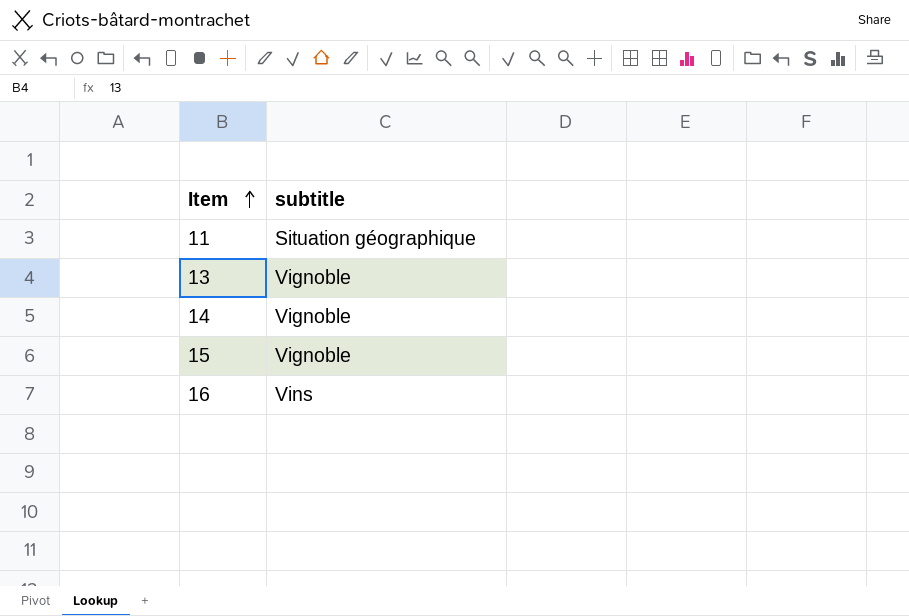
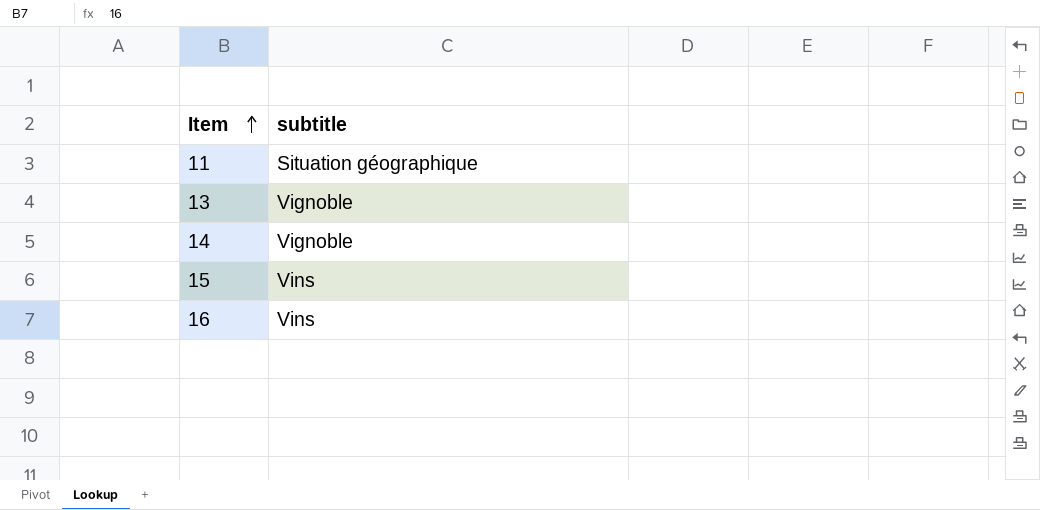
15 | subtitle: Vignoble -> Vins

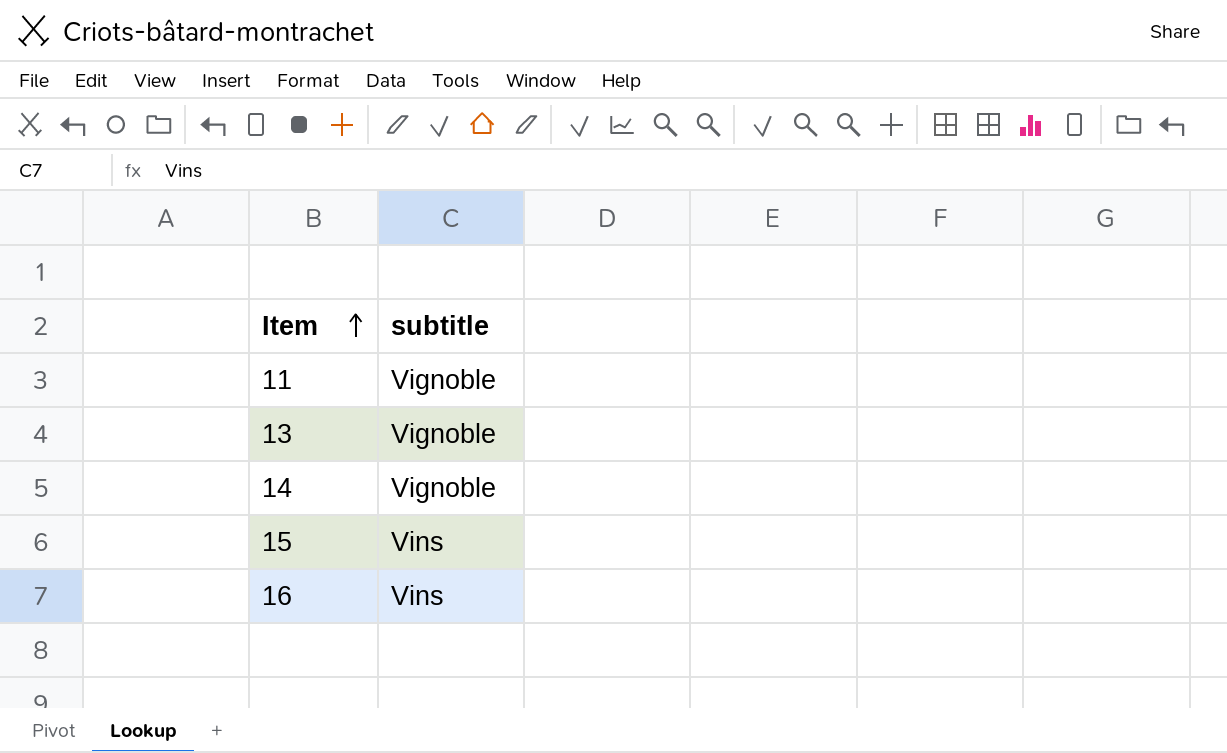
11 | subtitle: Situation géographique -> Vignoble

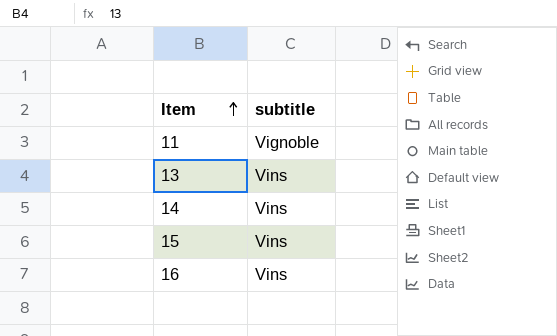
13 | subtitle: Vignoble -> Vins
14 | subtitle: Vignoble -> Vins

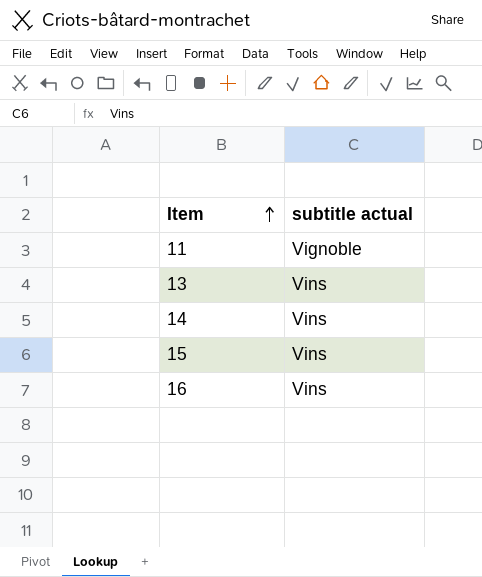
column name: subtitle -> subtitle actual

